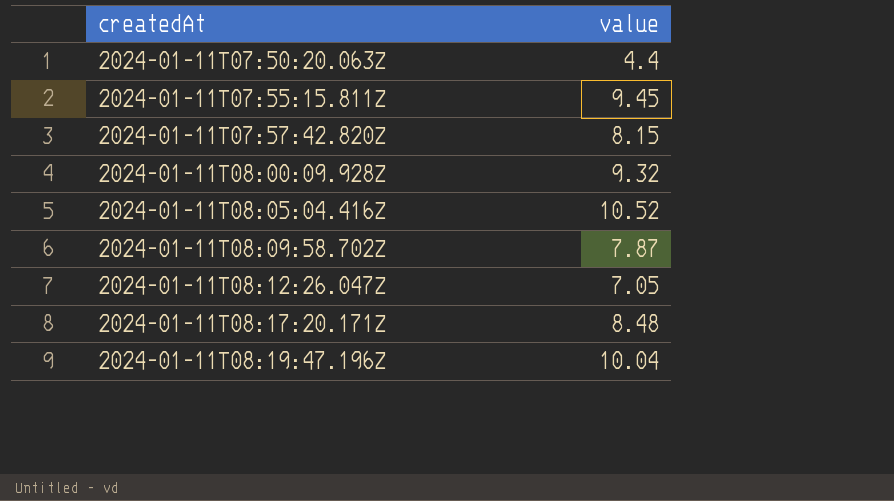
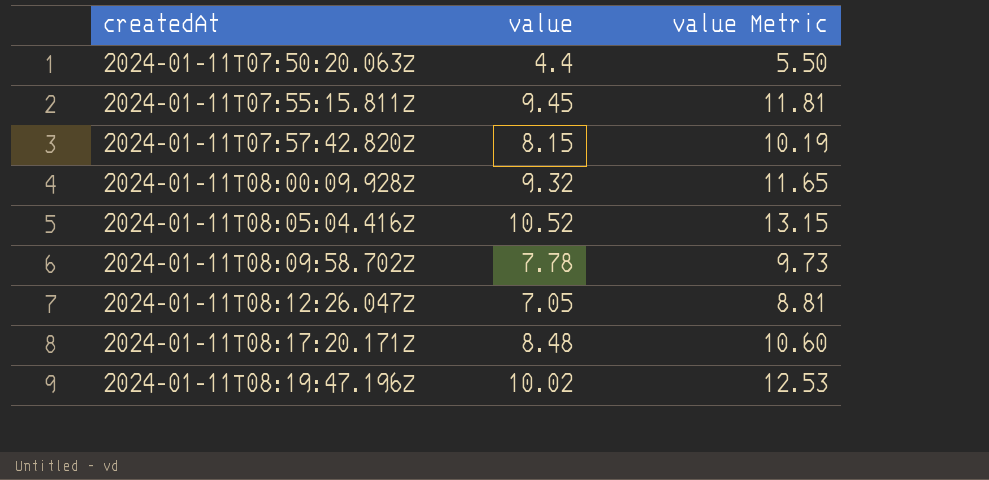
column value Metric | formula: none -> [value] * 1.25
2024-01-11T08:09:58.702Z | value: 7.87 -> 7.78
2024-01-11T08:19:47.196Z | value: 10.04 -> 10.02

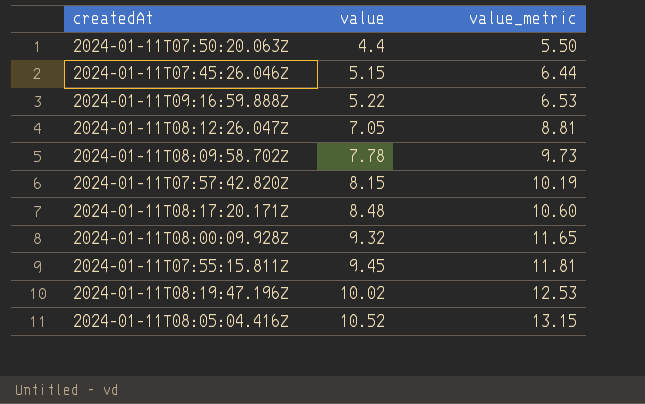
row order: createdAt ascending -> value ascending
column name: value Metric -> value_metric
row 2024-01-11T07:45:26.046Z: none -> 5.15 | 6.44
row 2024-01-11T09:16:59.888Z: none -> 5.22 | 6.53

